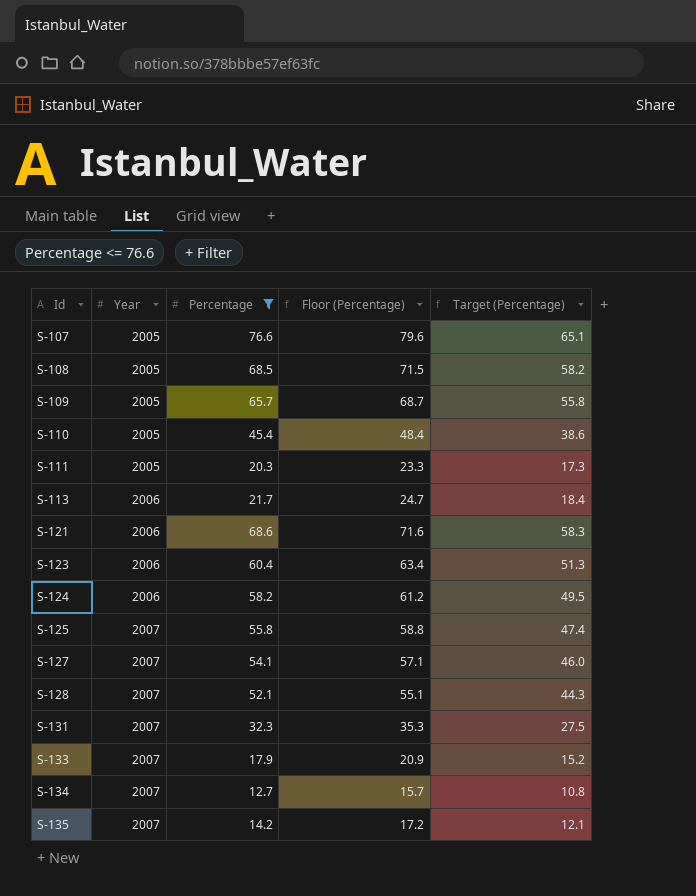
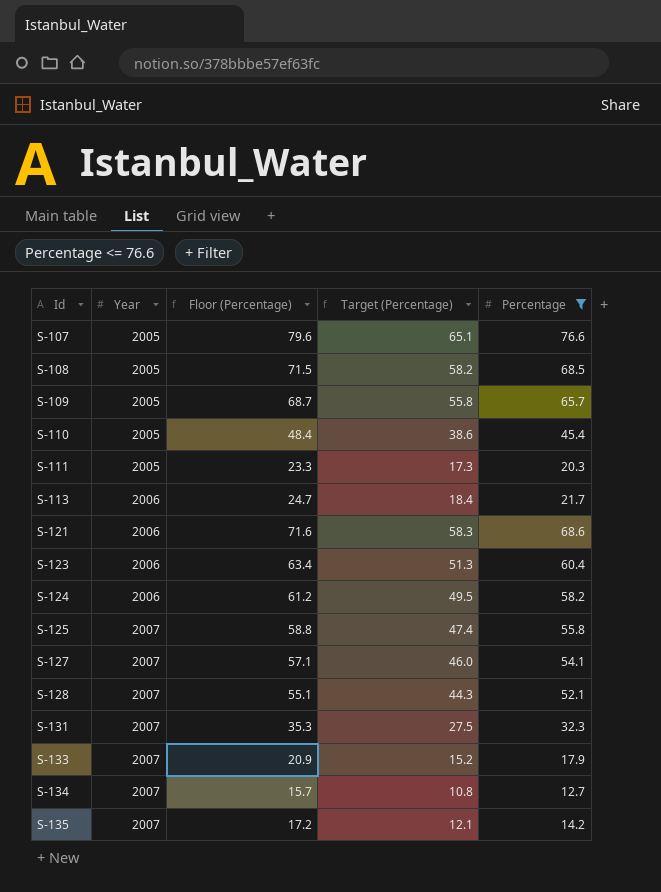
column Percentage | position: 3 -> 5

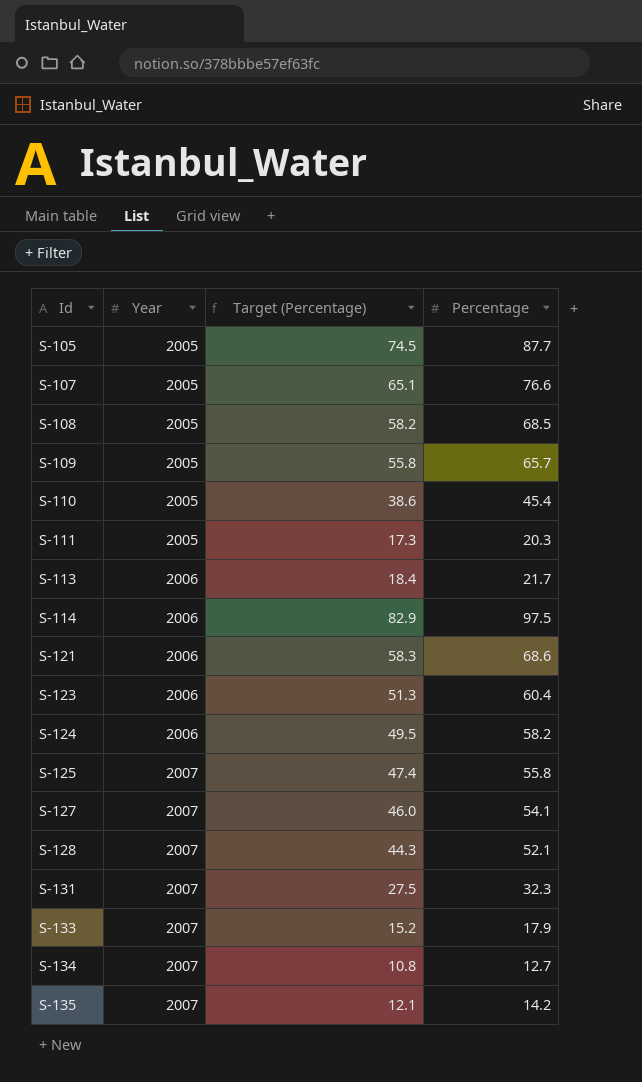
filter: Percentage <= 76.6 -> none
column Floor (Percentage) | formula: [Percentage] + 3 -> none

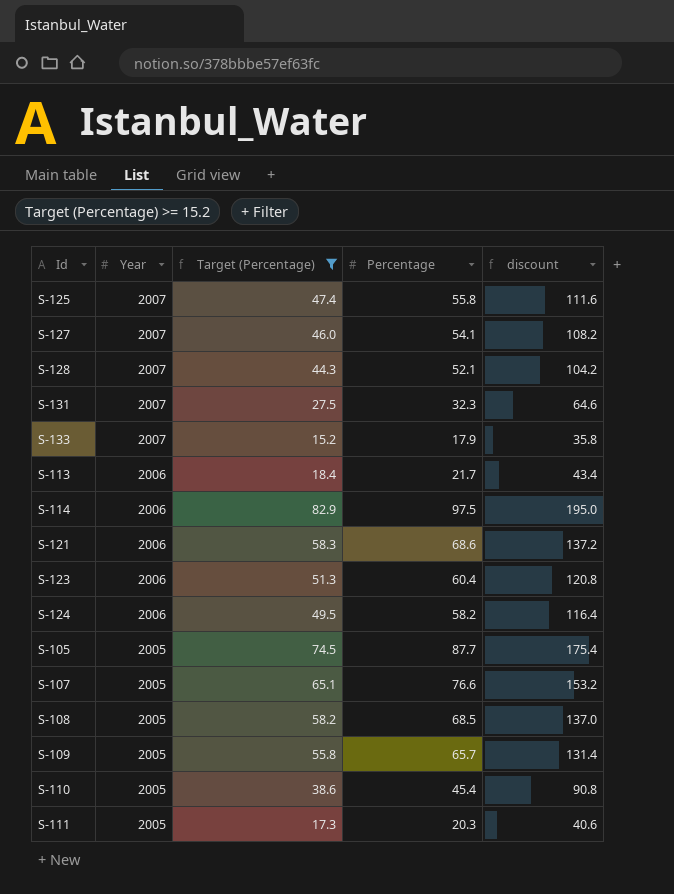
filter: none -> Target (Percentage) >= 15.2
row order: Id ascending -> Year descending
column discount | formula: none -> [Percentage] * 2

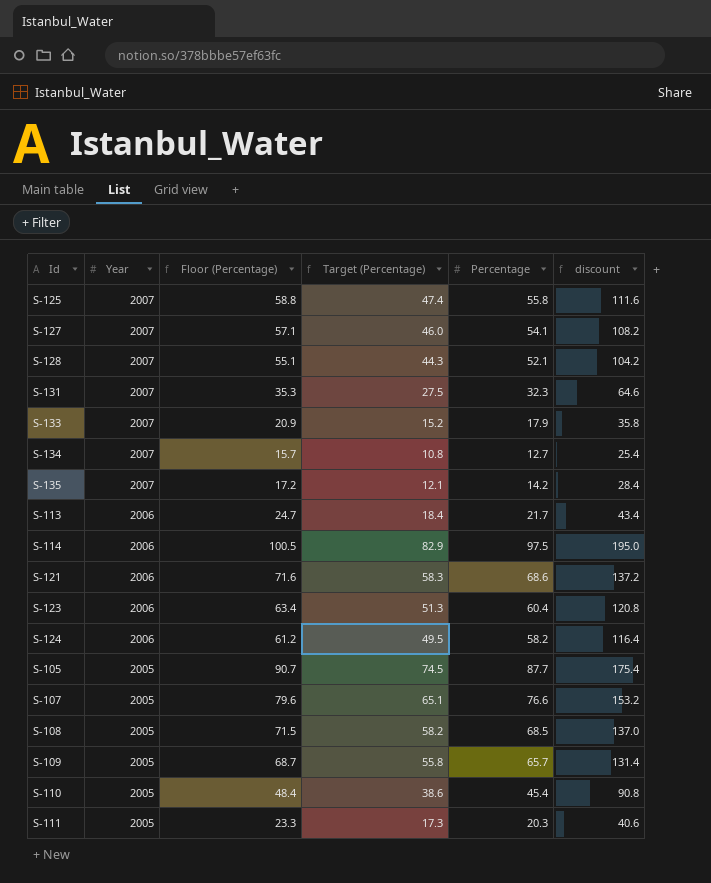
filter: Target (Percentage) >= 15.2 -> none
column Floor (Percentage) | formula: none -> [Percentage] + 3

